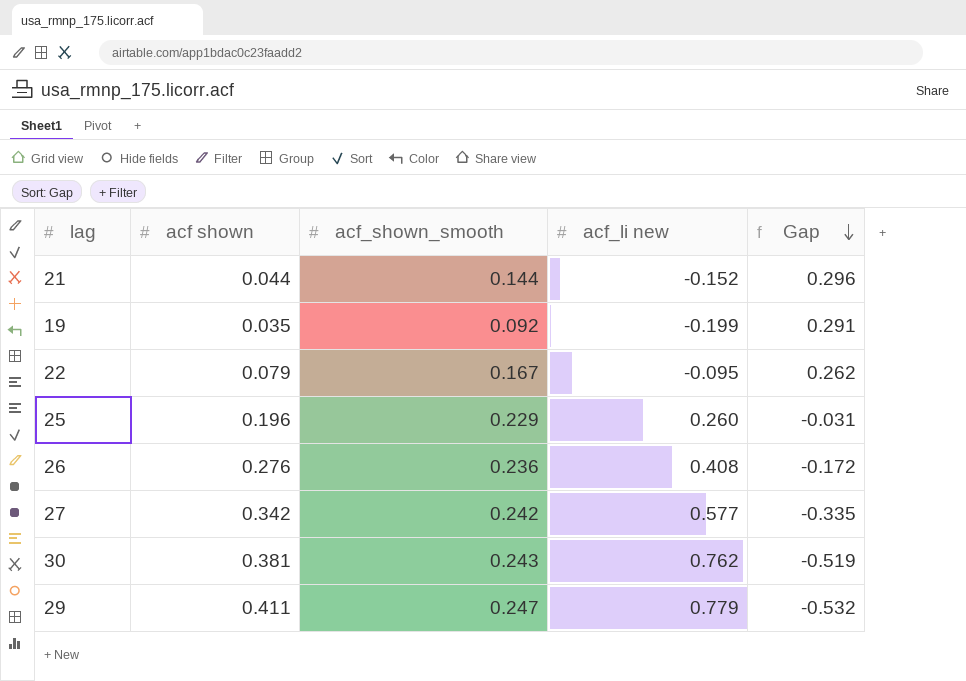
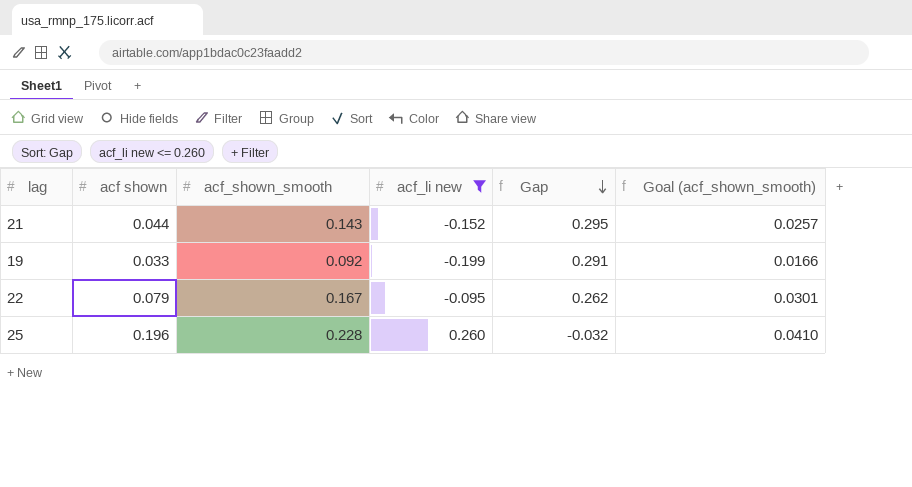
filter: none -> acf_li new <= 0.260
column Goal (acf_shown_smooth) | formula: none -> [acf_shown_smooth] * 0.18
21 | acf_shown_smooth: 0.144 -> 0.143
21 | Gap: 0.296 -> 0.295
19 | acf shown: 0.035 -> 0.033
25 | acf_shown_smooth: 0.229 -> 0.228
25 | Gap: -0.031 -> -0.032

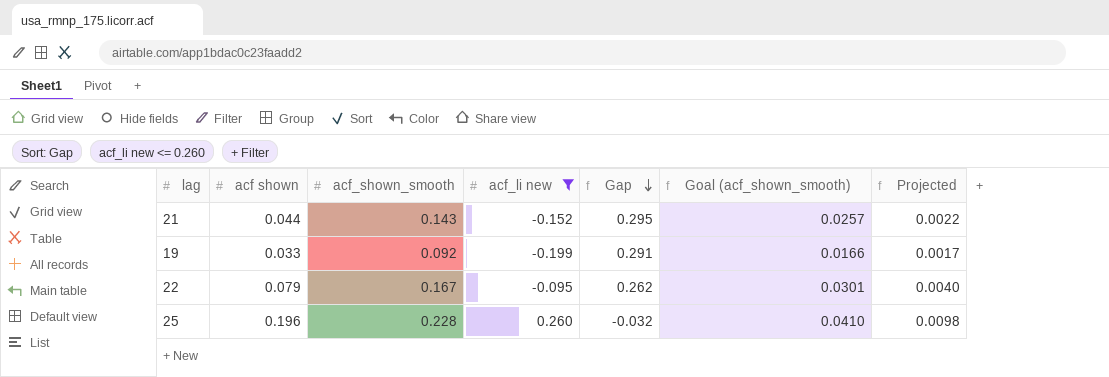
column Projected | formula: none -> [acf shown] * 0.05

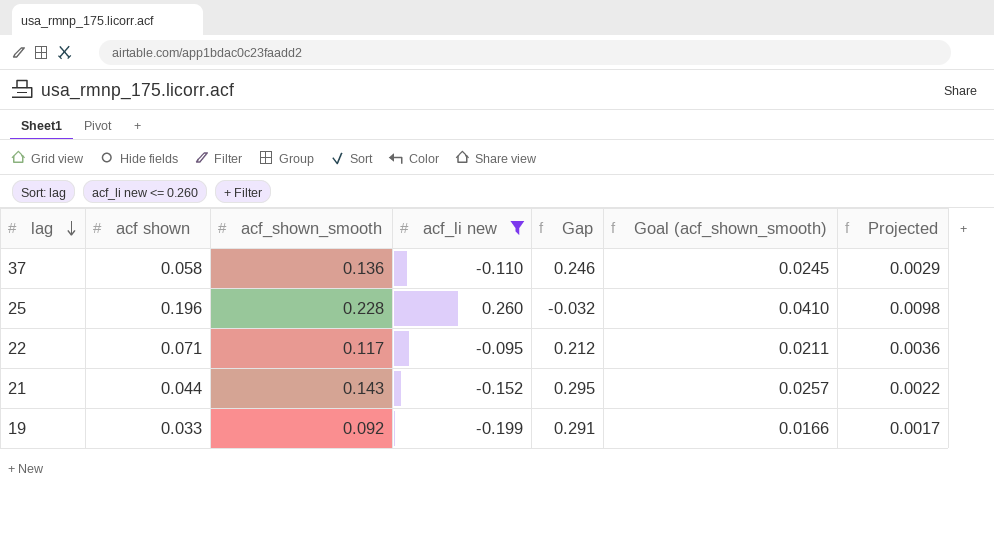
row order: Gap descending -> lag descending
row 37: none -> 0.058 | 0.136 | -0.110 | 0.246 | 0.0245 | 0.0029
22 | acf shown: 0.079 -> 0.071
22 | acf_shown_smooth: 0.167 -> 0.117
22 | Gap: 0.262 -> 0.212
22 | Goal (acf_shown_smooth): 0.0301 -> 0.0211
22 | Projected: 0.0040 -> 0.0036

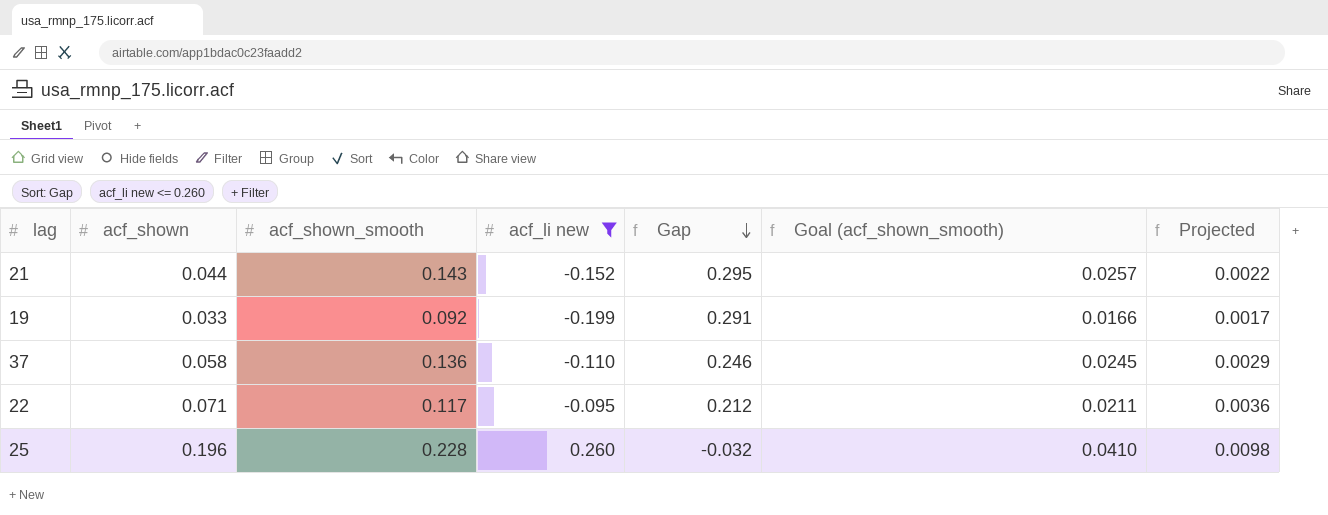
row order: lag descending -> Gap descending
column name: acf shown -> acf_shown

